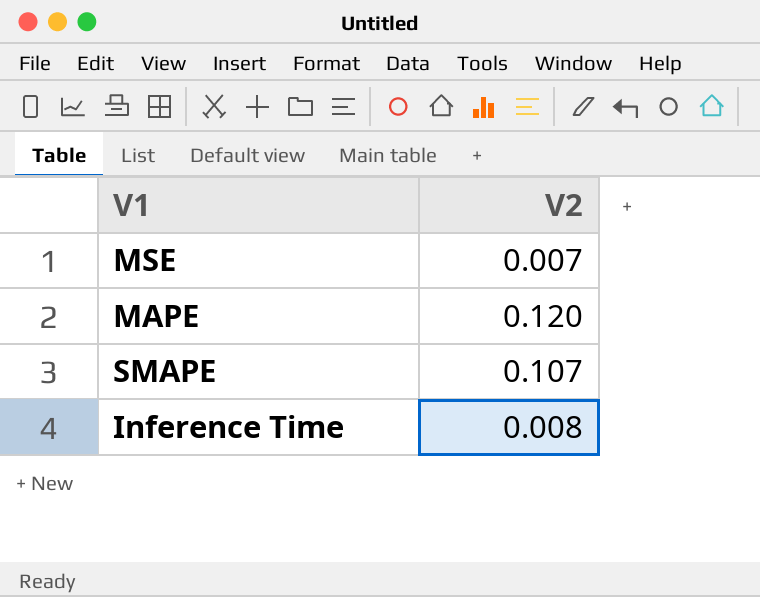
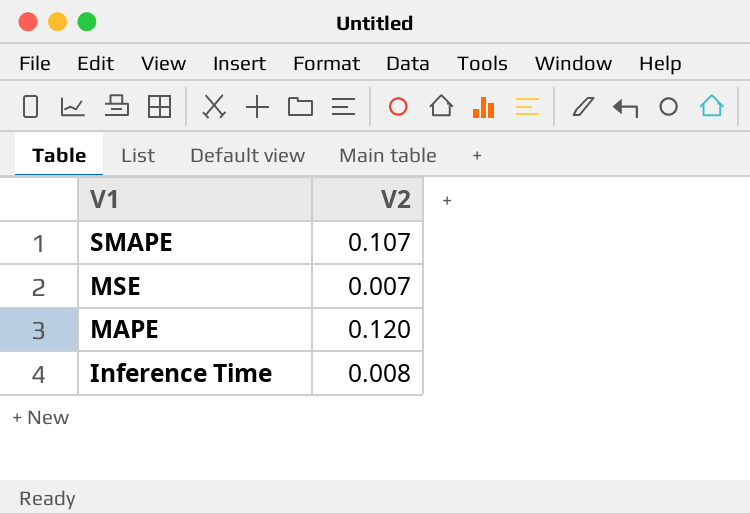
row order: none -> V1 descending

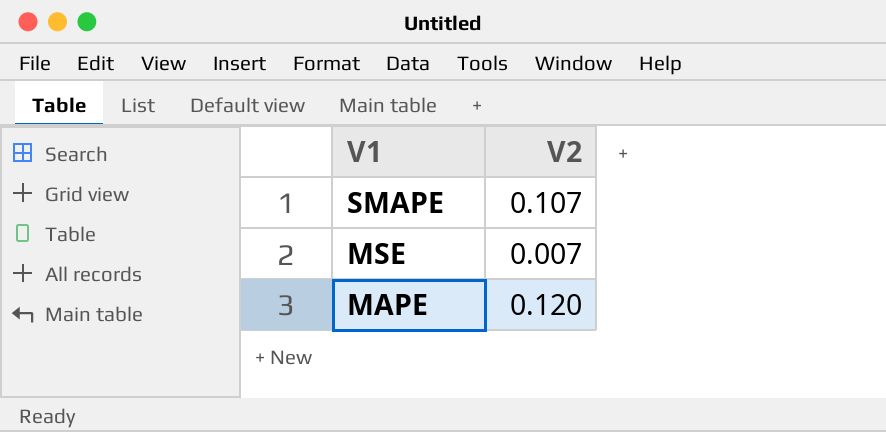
row Inference Time: 0.008 -> none

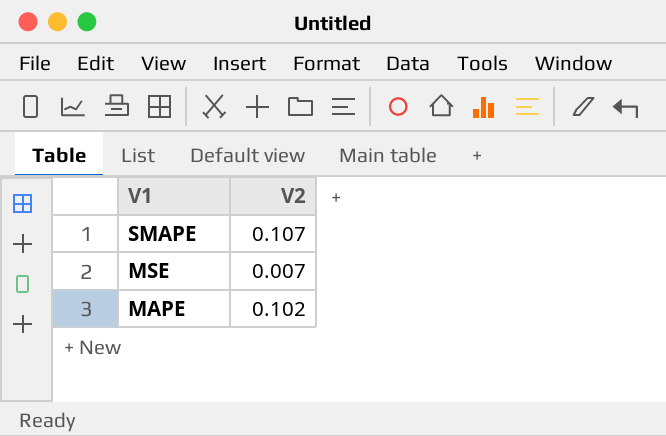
MAPE | V2: 0.120 -> 0.102

